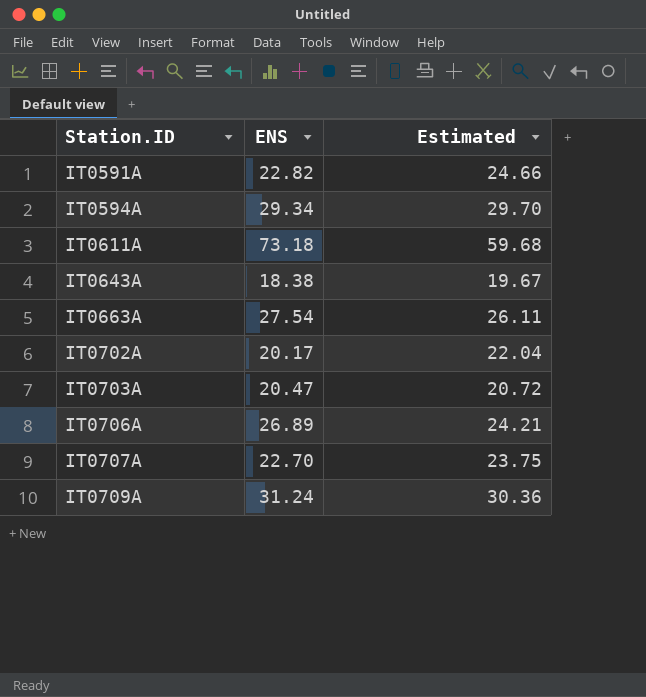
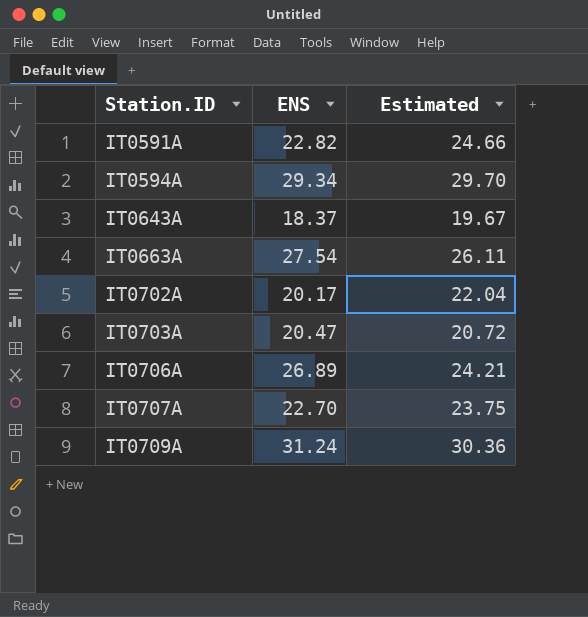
row IT0611A: 73.18 | 59.68 -> none
IT0643A | ENS: 18.38 -> 18.37

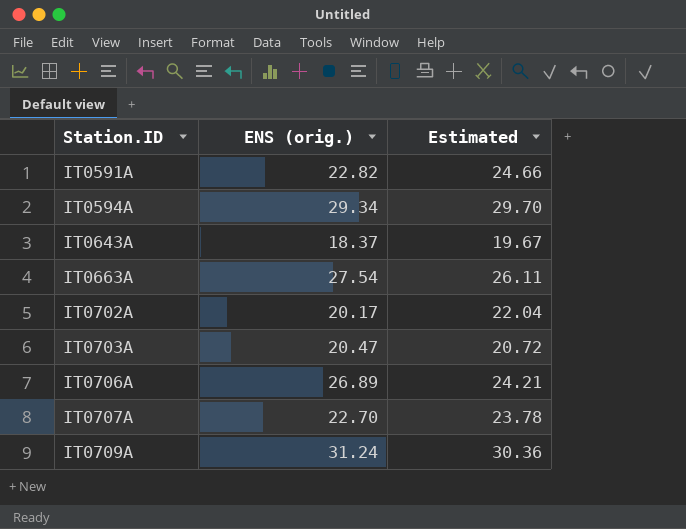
column name: ENS -> ENS (orig.)
IT0707A | Estimated: 23.75 -> 23.78

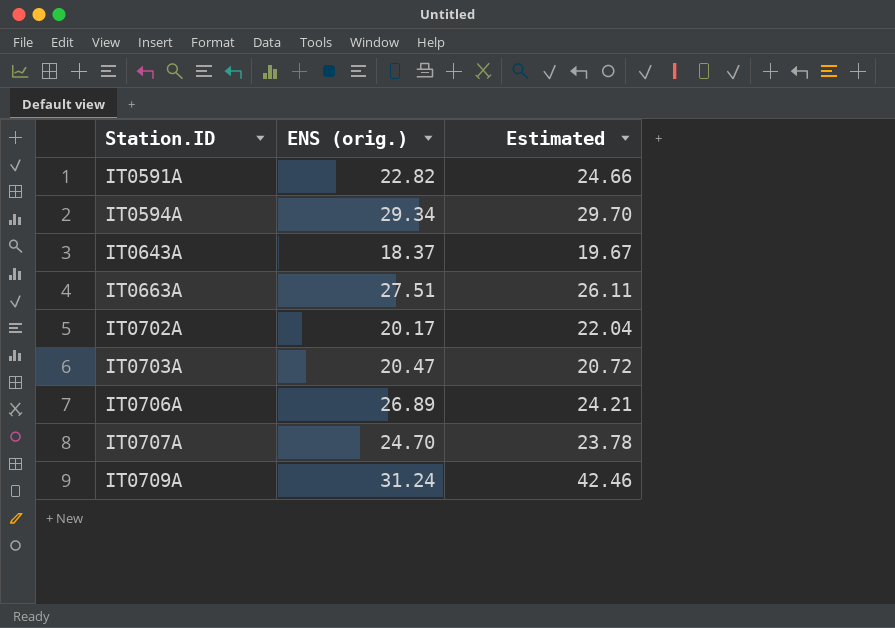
IT0663A | ENS (orig.): 27.54 -> 27.51
IT0707A | ENS (orig.): 22.70 -> 24.70
IT0709A | Estimated: 30.36 -> 42.46

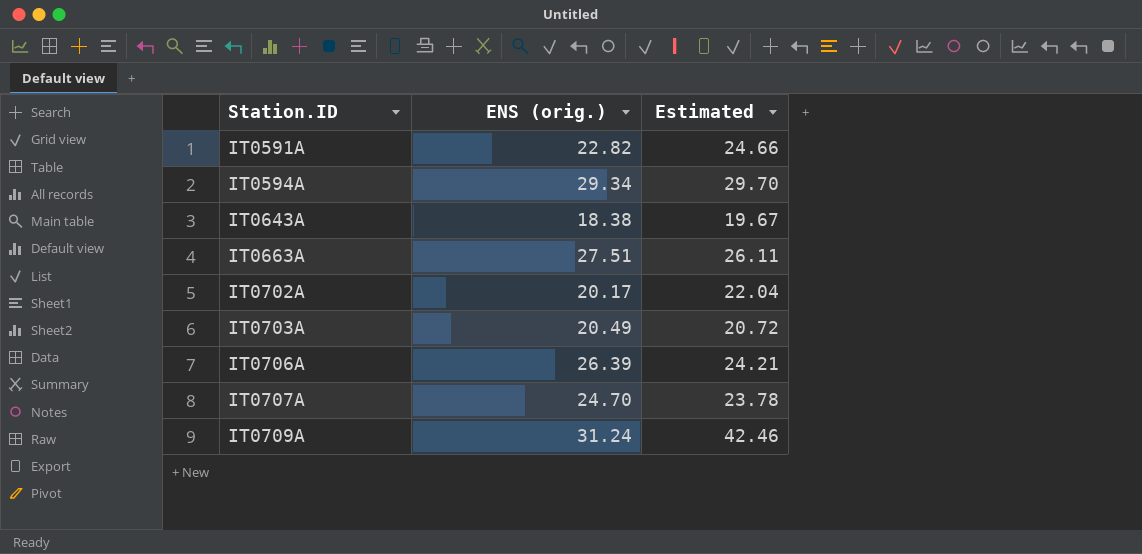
IT0643A | ENS (orig.): 18.37 -> 18.38
IT0703A | ENS (orig.): 20.47 -> 20.49
IT0706A | ENS (orig.): 26.89 -> 26.39

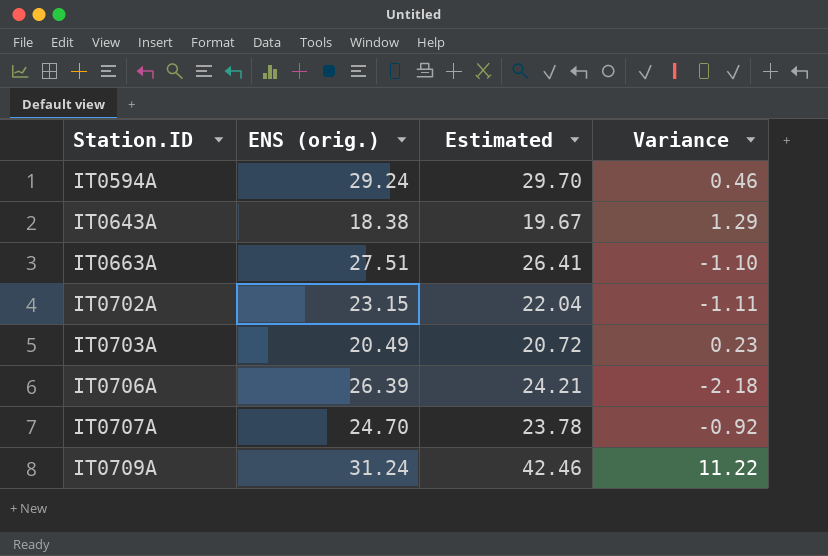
column Variance | formula: none -> [Estimated] - [ENS (orig.)]
row IT0591A: 22.82 | 24.66 -> none
IT0594A | ENS (orig.): 29.34 -> 29.24
IT0663A | Estimated: 26.11 -> 26.41
IT0702A | ENS (orig.): 20.17 -> 23.15

